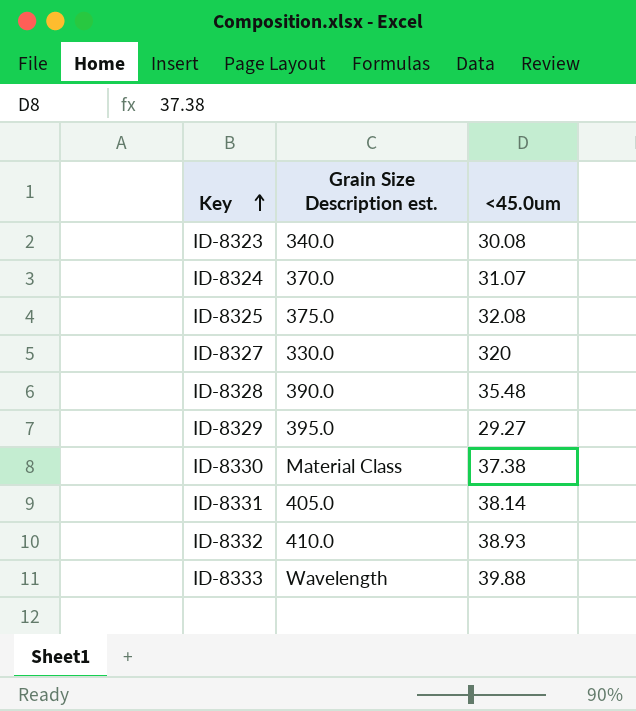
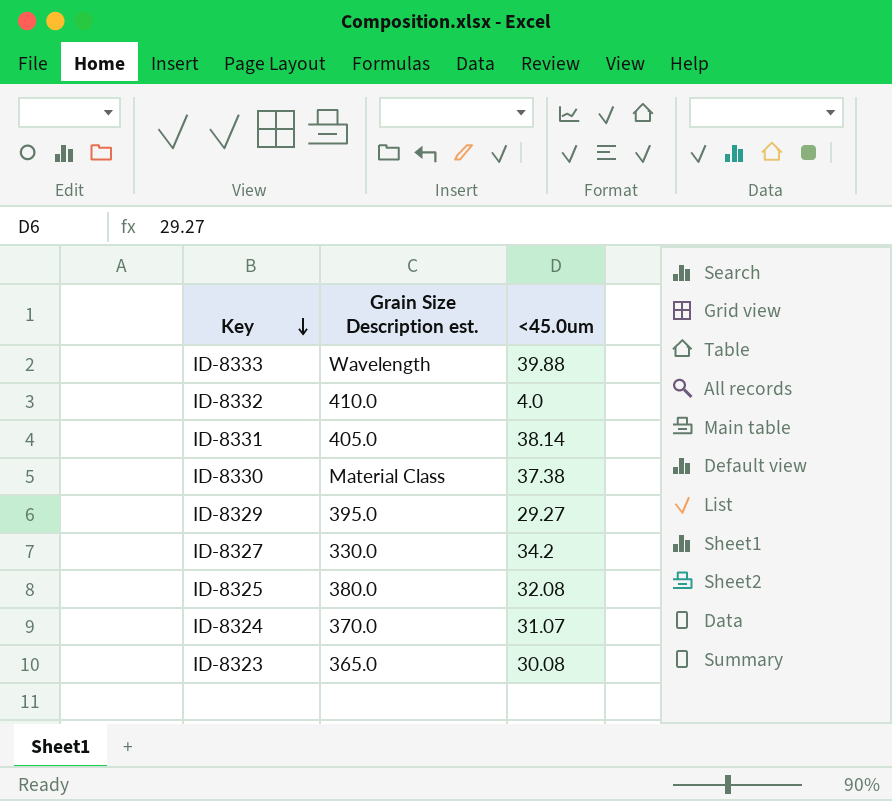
row order: Key ascending -> Key descending
row ID-8328: 390.0 | 35.48 -> none
ID-8332 | <45.0um: 38.93 -> 4.0
ID-8327 | <45.0um: 320 -> 34.2
ID-8325 | Grain Size Description est.: 375.0 -> 380.0
ID-8323 | Grain Size Description est.: 340.0 -> 365.0

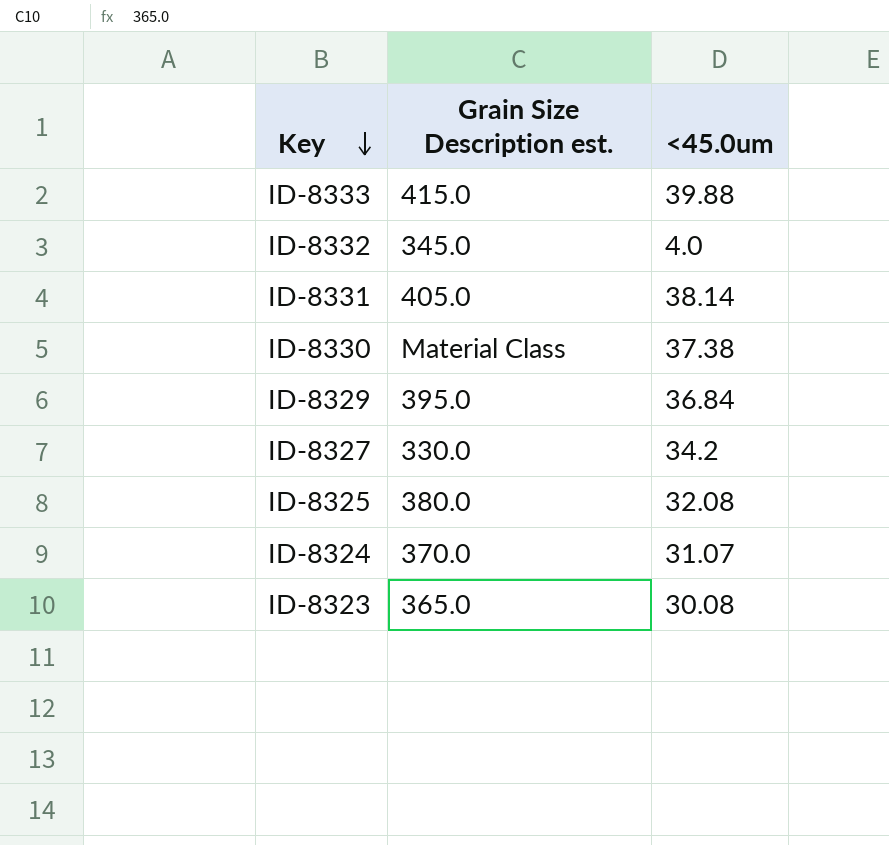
ID-8333 | Grain Size Description est.: Wavelength -> 415.0
ID-8332 | Grain Size Description est.: 410.0 -> 345.0
ID-8329 | <45.0um: 29.27 -> 36.84

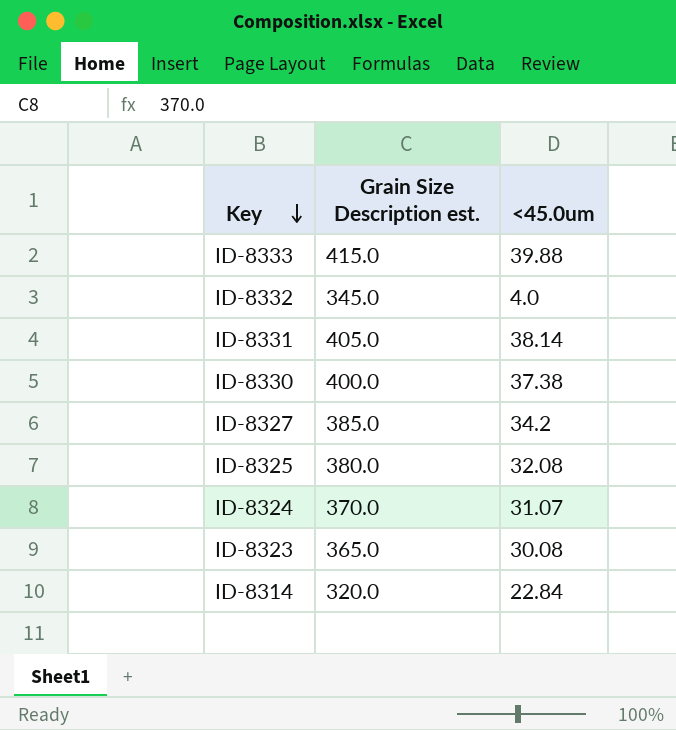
row ID-8329: 395.0 | 36.84 -> none
ID-8330 | Grain Size Description est.: Material Class -> 400.0
ID-8327 | Grain Size Description est.: 330.0 -> 385.0
row ID-8314: none -> 320.0 | 22.84

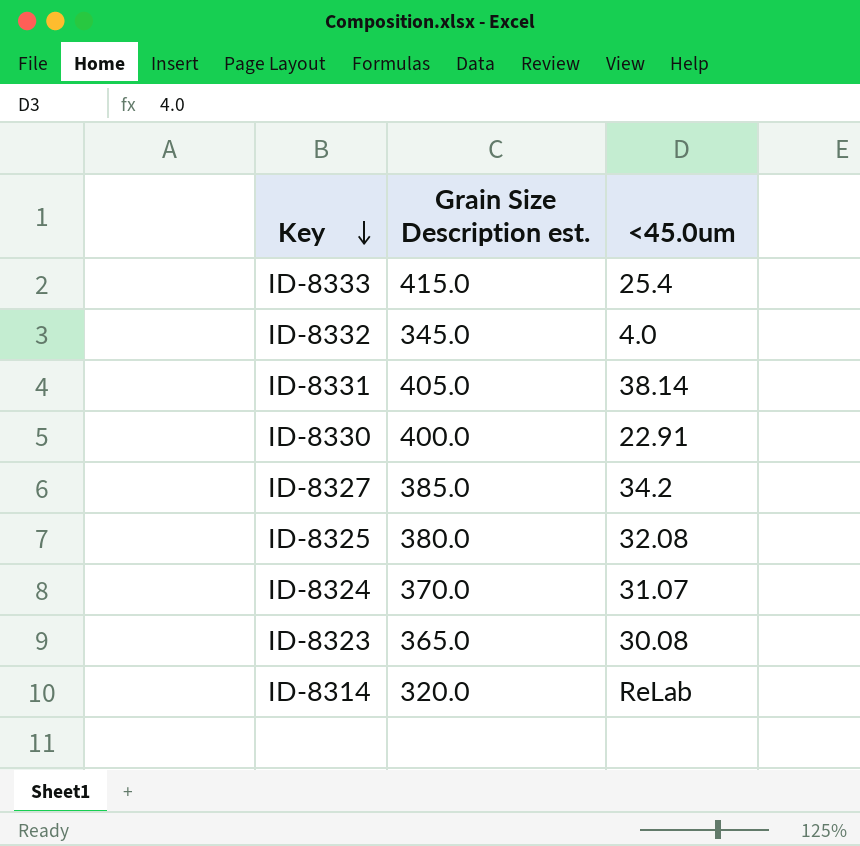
ID-8333 | <45.0um: 39.88 -> 25.4
ID-8330 | <45.0um: 37.38 -> 22.91
ID-8314 | <45.0um: 22.84 -> ReLab

